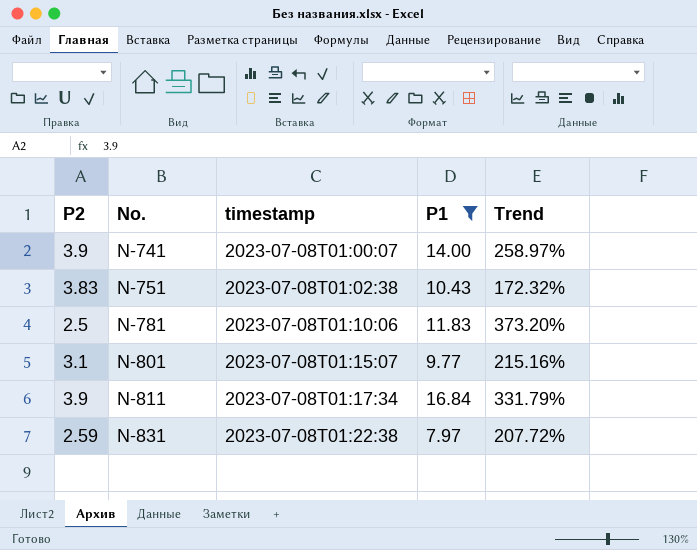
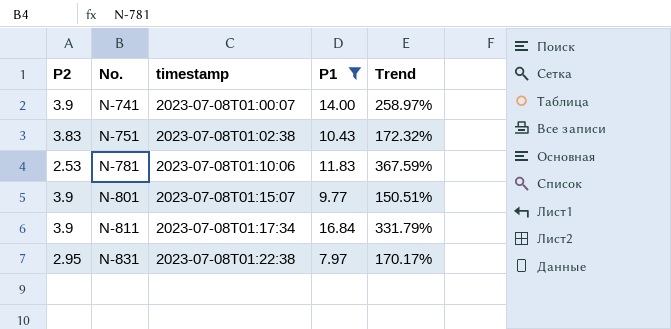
N-781 | P2: 2.5 -> 2.53
N-781 | Trend: 373.20% -> 367.59%
N-801 | P2: 3.1 -> 3.9
N-801 | Trend: 215.16% -> 150.51%
N-831 | P2: 2.59 -> 2.95
N-831 | Trend: 207.72% -> 170.17%

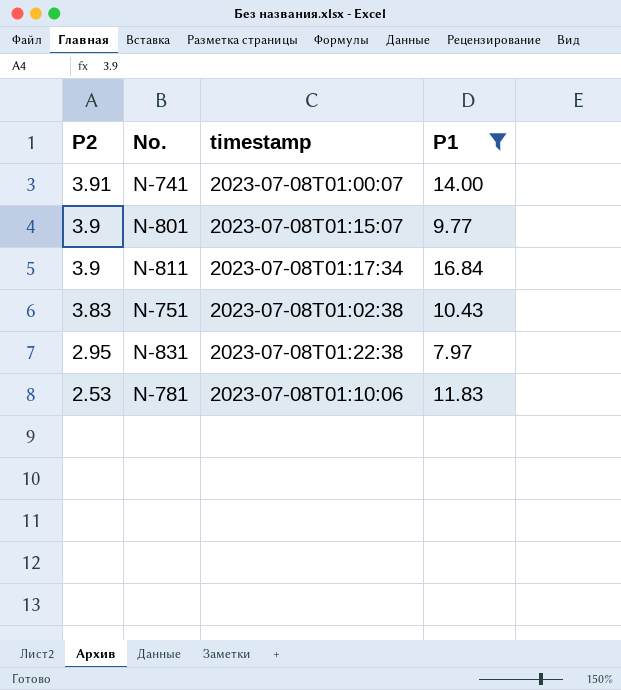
row order: No. ascending -> P2 descending
column Trend | formula: ([P1] - [P2]) / [P2] -> none
N-741 | P2: 3.9 -> 3.91

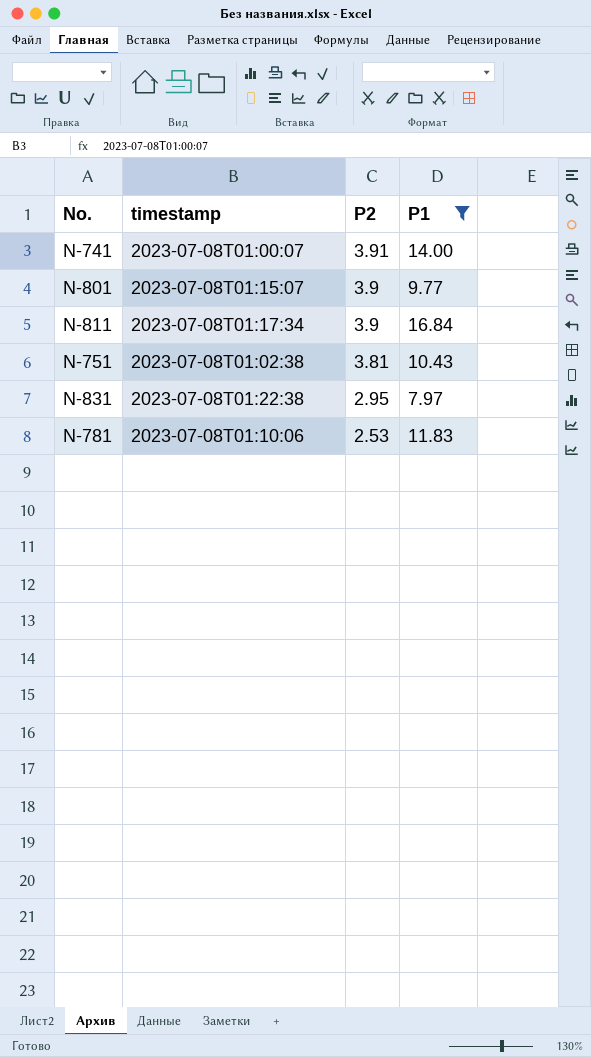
column P2 | position: 1 -> 3
N-751 | P2: 3.83 -> 3.81

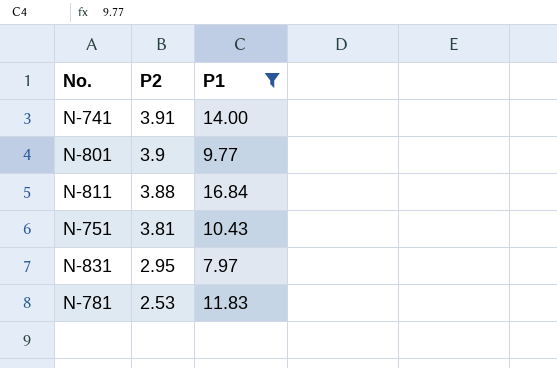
column timestamp | position: 2 -> none
N-811 | P2: 3.9 -> 3.88

